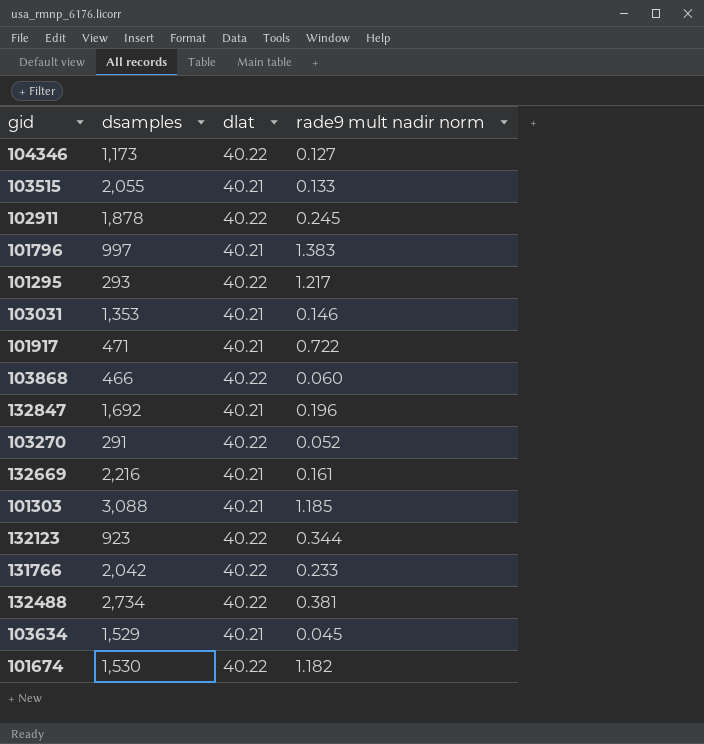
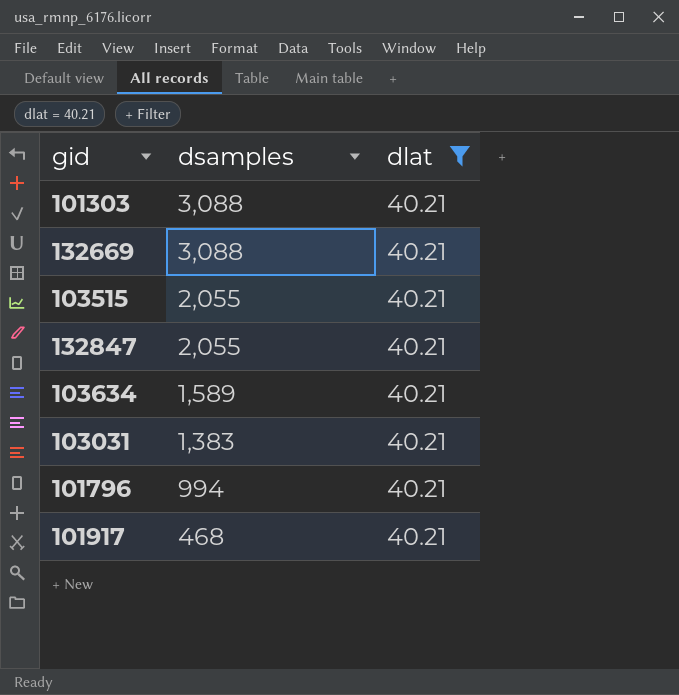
filter: none -> dlat = 40.21
row order: none -> dsamples descending
column rade9 mult nadir norm | position: 4 -> none
132669 | dsamples: 2,216 -> 3,088
132847 | dsamples: 1,692 -> 2,055
103634 | dsamples: 1,529 -> 1,589
103031 | dsamples: 1,353 -> 1,383
101796 | dsamples: 997 -> 994
101917 | dsamples: 471 -> 468

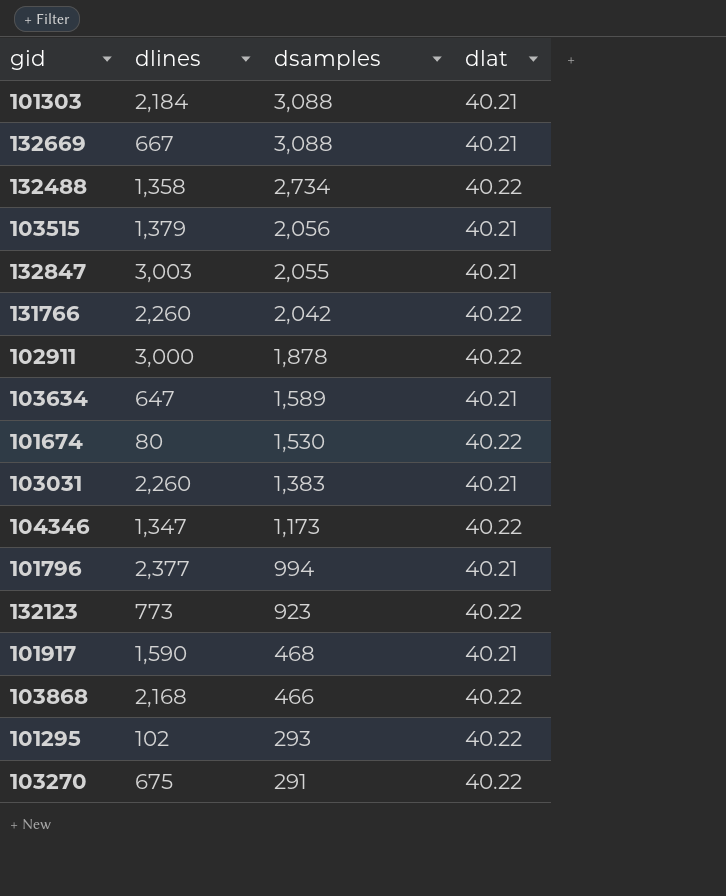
filter: dlat = 40.21 -> none
column dlines | position: none -> 2
103515 | dsamples: 2,055 -> 2,056

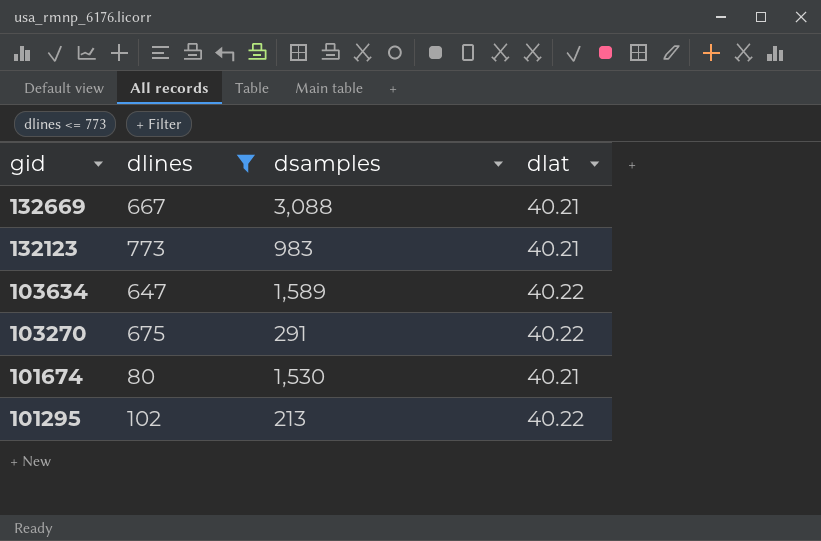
filter: none -> dlines <= 773
row order: dsamples descending -> gid descending
132123 | dsamples: 923 -> 983
132123 | dlat: 40.22 -> 40.21
103634 | dlat: 40.21 -> 40.22
101674 | dlat: 40.22 -> 40.21
101295 | dsamples: 293 -> 213

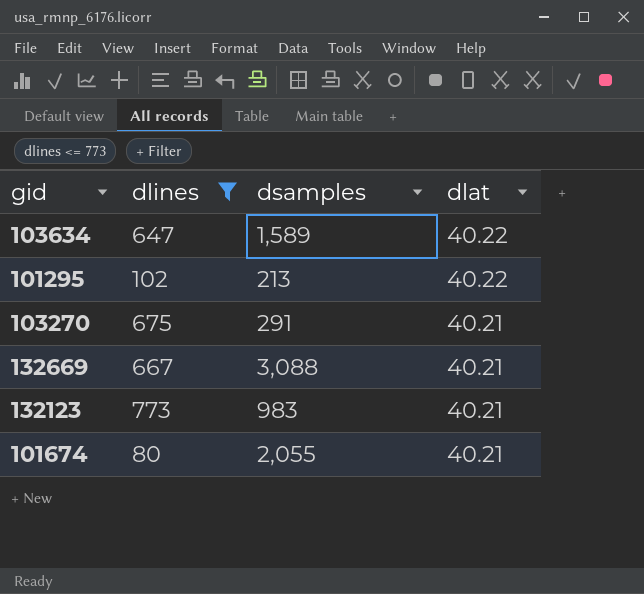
row order: gid descending -> dlat descending
103270 | dlat: 40.22 -> 40.21
101674 | dsamples: 1,530 -> 2,055

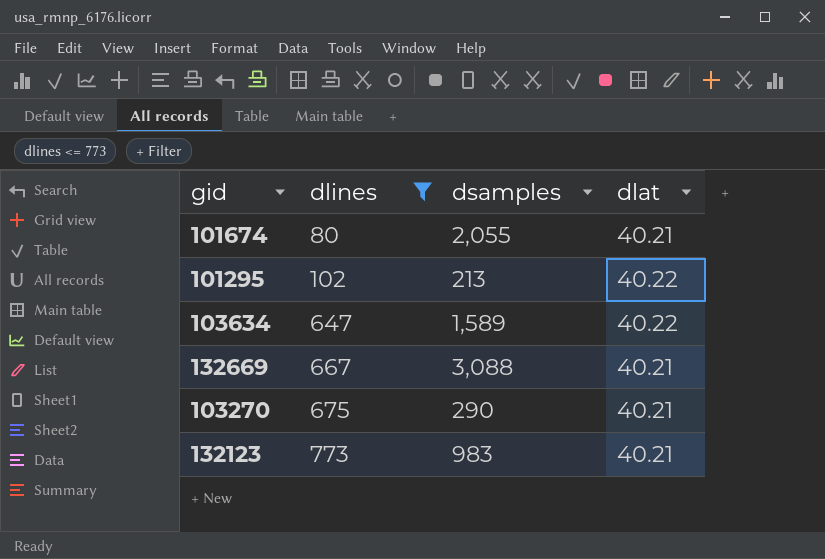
row order: dlat descending -> dlines ascending
103270 | dsamples: 291 -> 290

